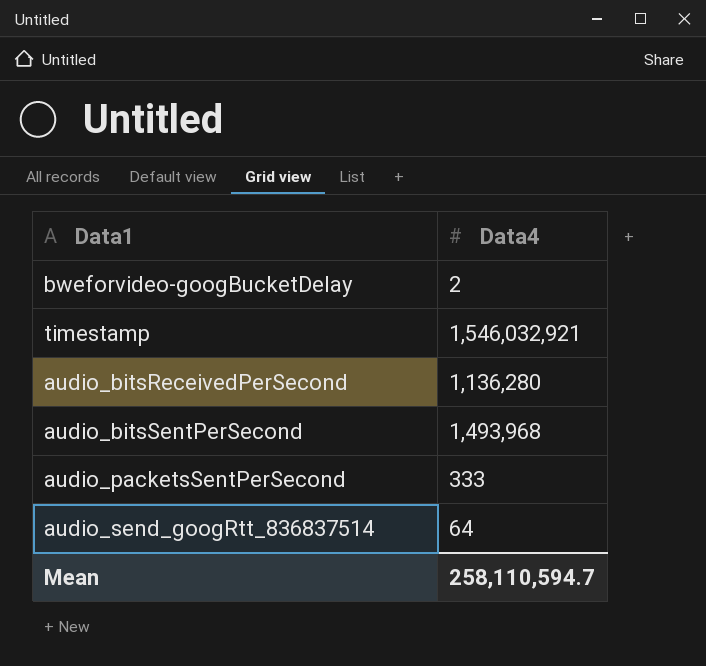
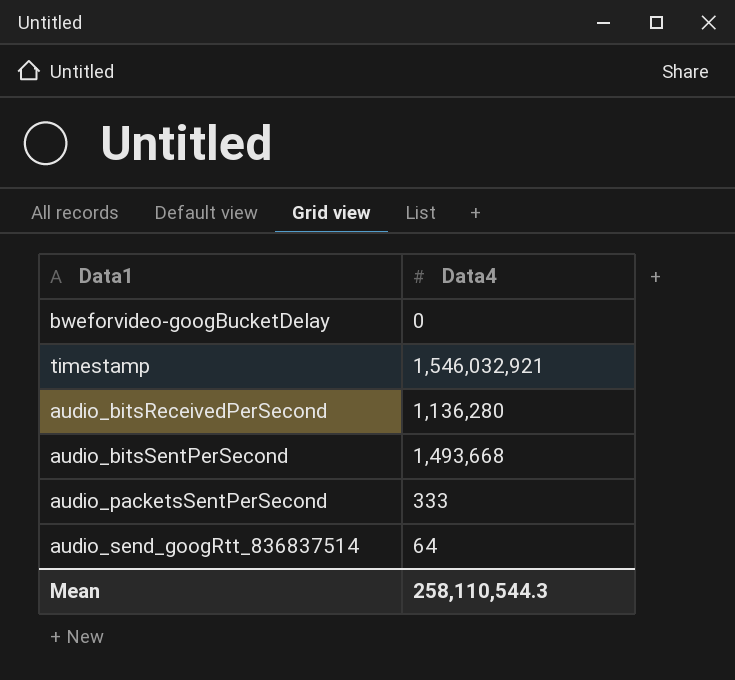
bweforvideo-googBucketDelay | Data4: 2 -> 0
audio_bitsSentPerSecond | Data4: 1,493,968 -> 1,493,668
Mean | Data4: 258,110,594.7 -> 258,110,544.3

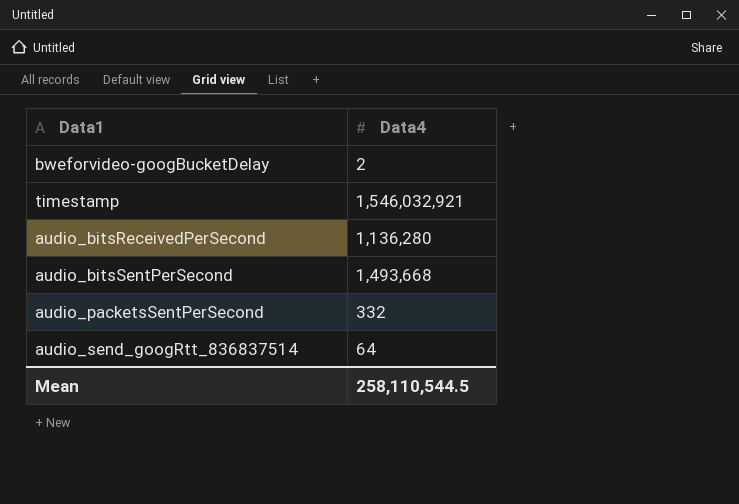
bweforvideo-googBucketDelay | Data4: 0 -> 2
audio_packetsSentPerSecond | Data4: 333 -> 332
Mean | Data4: 258,110,544.3 -> 258,110,544.5

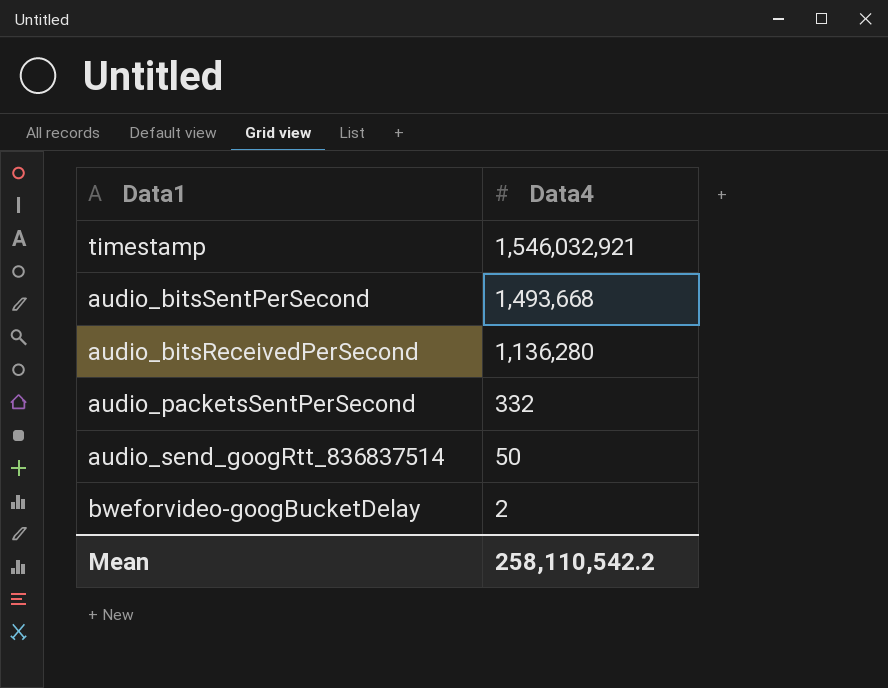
row order: none -> Data4 descending
audio_send_googRtt_836837514 | Data4: 64 -> 50
Mean | Data4: 258,110,544.5 -> 258,110,542.2

